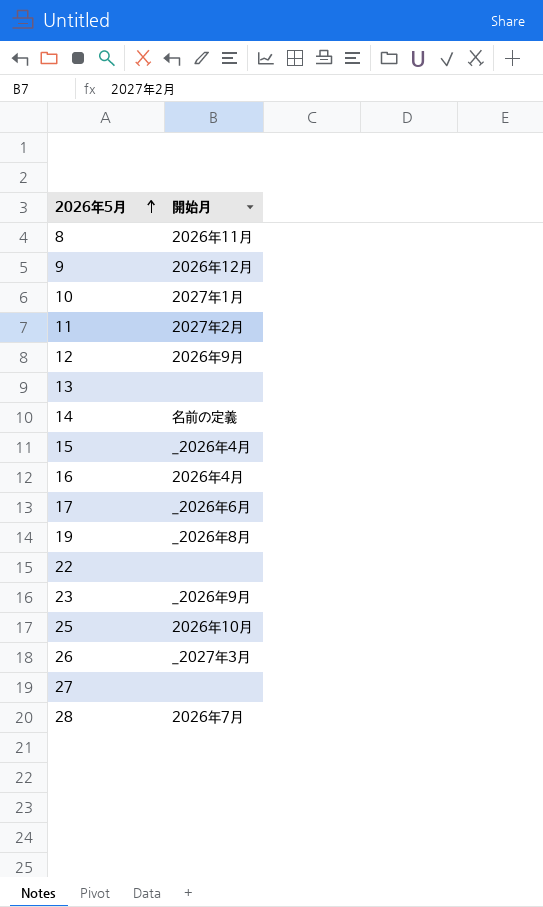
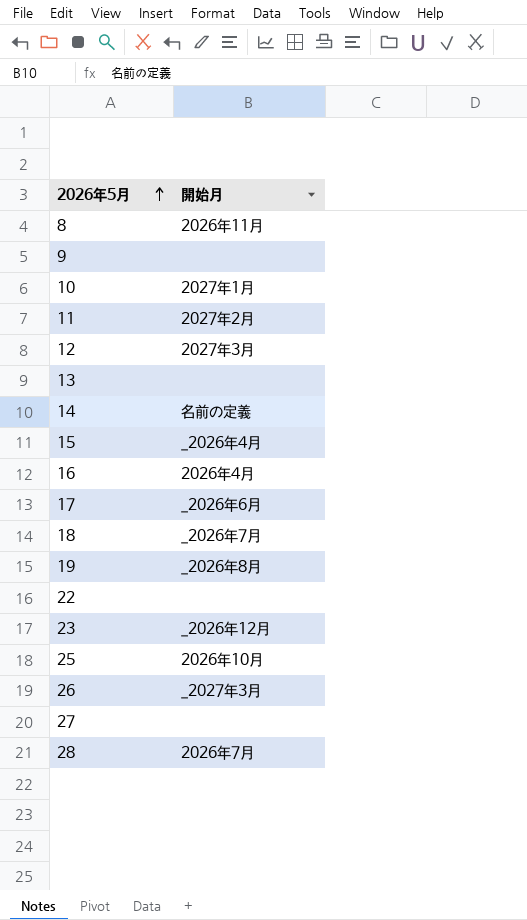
9 | 開始月: 2026年12月 -> none
12 | 開始月: 2026年9月 -> 2027年3月
row 18: none -> _2026年7月
23 | 開始月: _2026年9月 -> _2026年12月

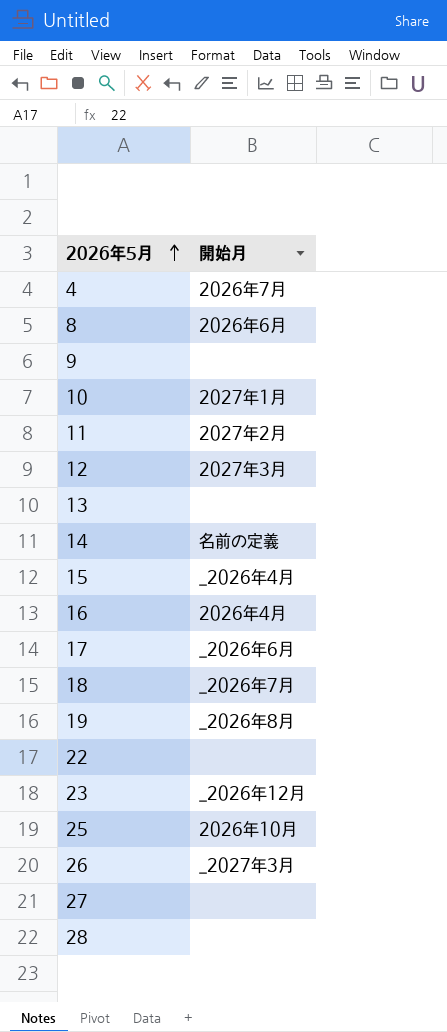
row 4: none -> 2026年7月
8 | 開始月: 2026年11月 -> 2026年6月
28 | 開始月: 2026年7月 -> none

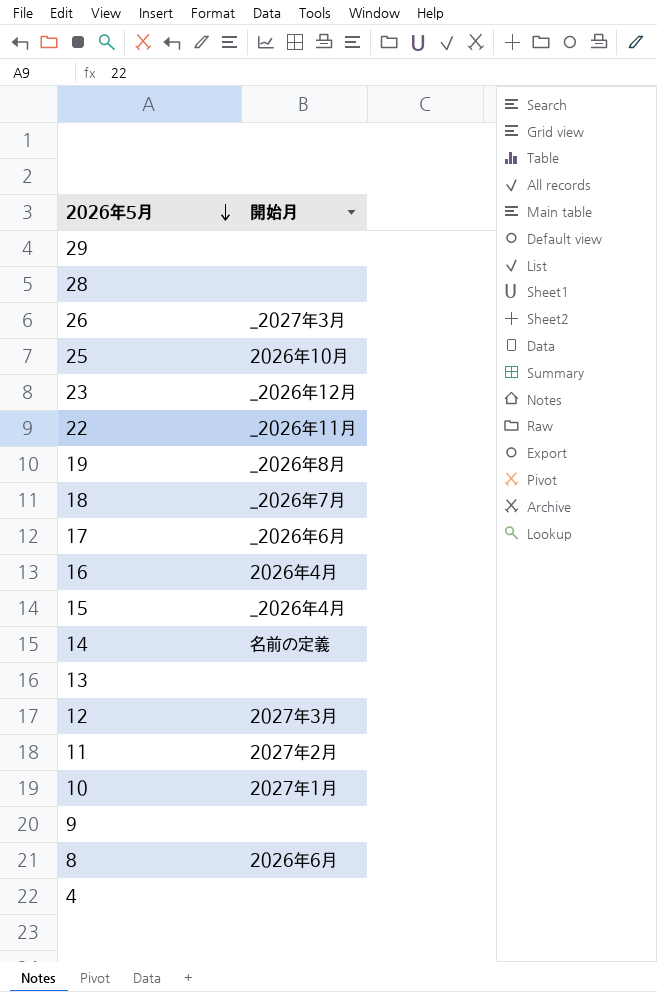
row order: 2026年5月 ascending -> 2026年5月 descending
row 27: none -> none
row 29: none -> none
22 | 開始月: none -> _2026年11月
4 | 開始月: 2026年7月 -> none

